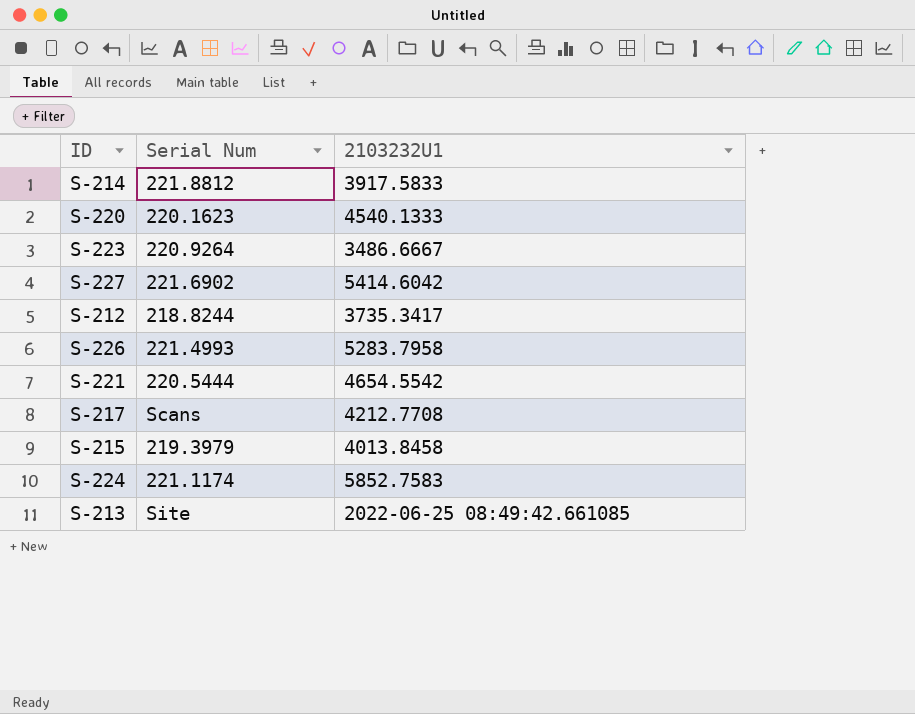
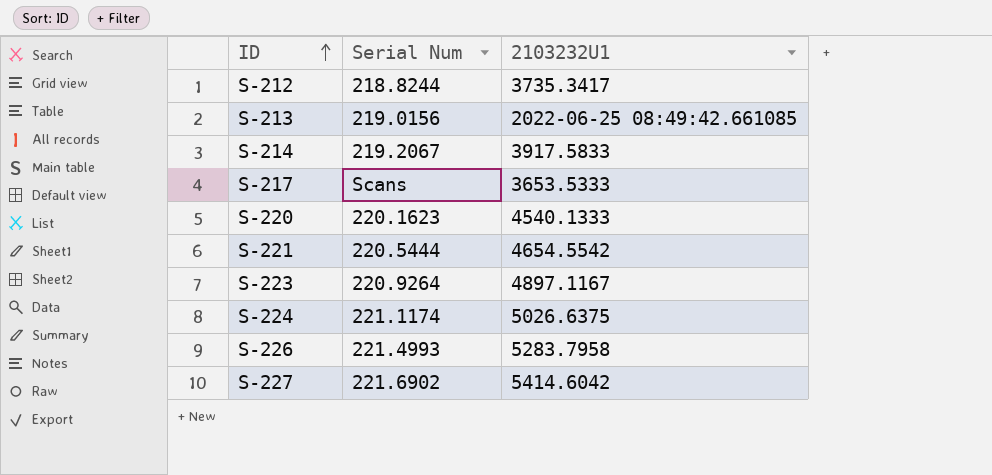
row order: none -> ID ascending
row S-215: 219.3979 | 4013.8458 -> none
S-213 | Serial Num: Site -> 219.0156
S-214 | Serial Num: 221.8812 -> 219.2067
S-217 | 2103232U1: 4212.7708 -> 3653.5333
S-223 | 2103232U1: 3486.6667 -> 4897.1167
S-224 | 2103232U1: 5852.7583 -> 5026.6375

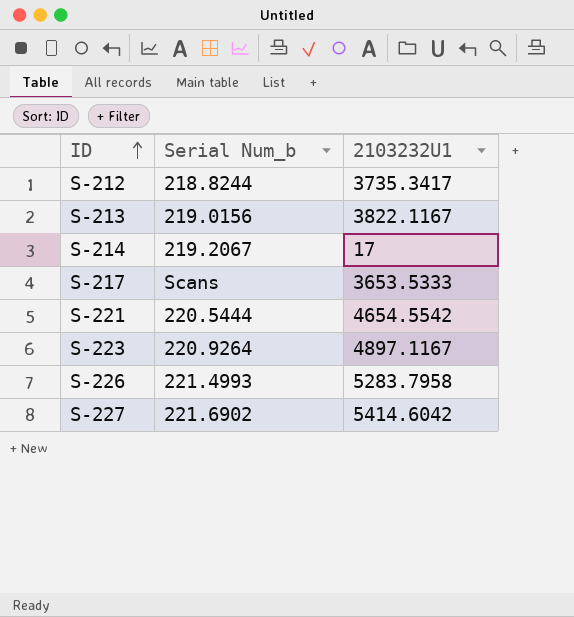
column name: Serial Num -> Serial Num_b
row S-220: 220.1623 | 4540.1333 -> none
row S-224: 221.1174 | 5026.6375 -> none
S-213 | 2103232U1: 2022-06-25 08:49:42.661085 -> 3822.1167
S-214 | 2103232U1: 3917.5833 -> 17

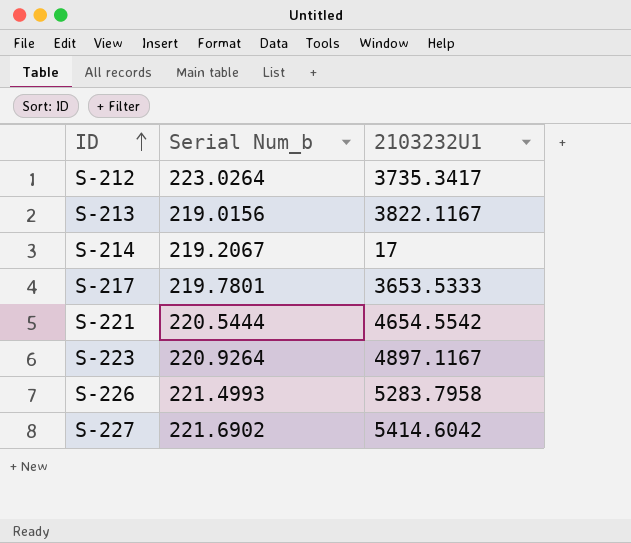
S-212 | Serial Num_b: 218.8244 -> 223.0264
S-217 | Serial Num_b: Scans -> 219.7801

